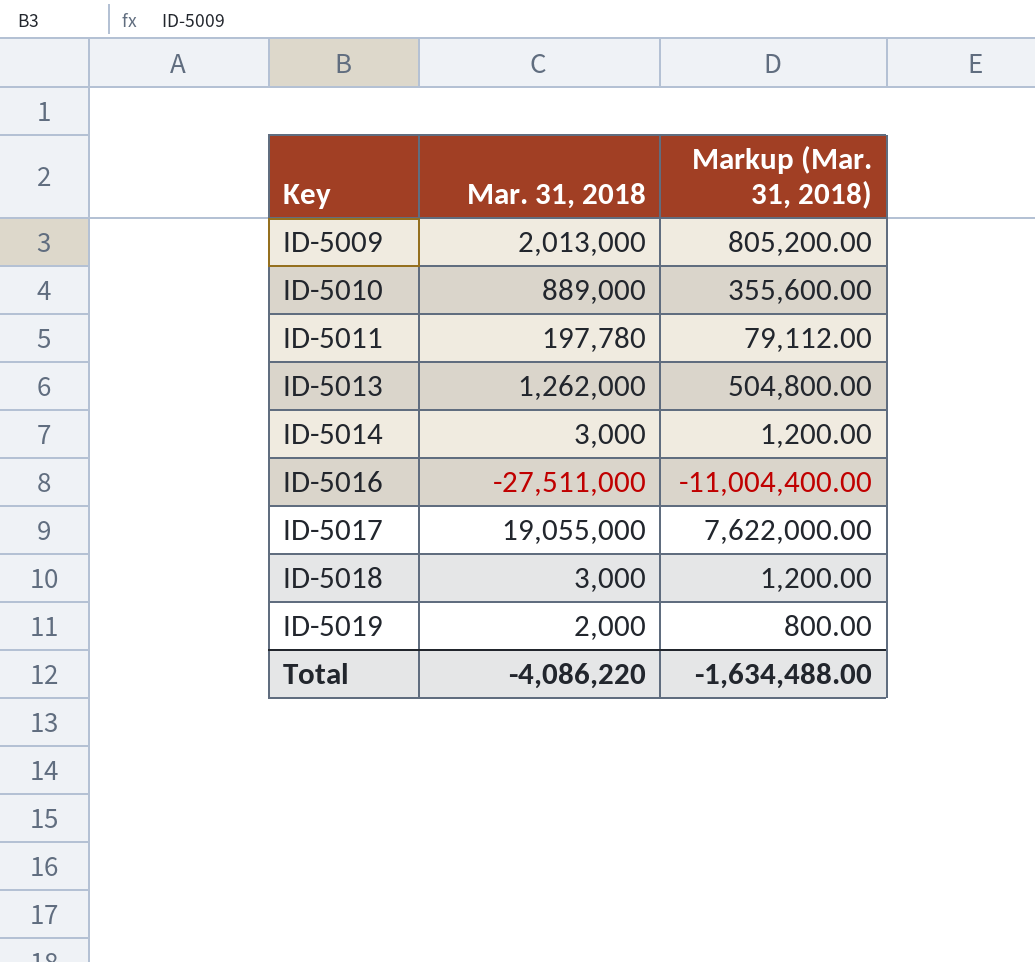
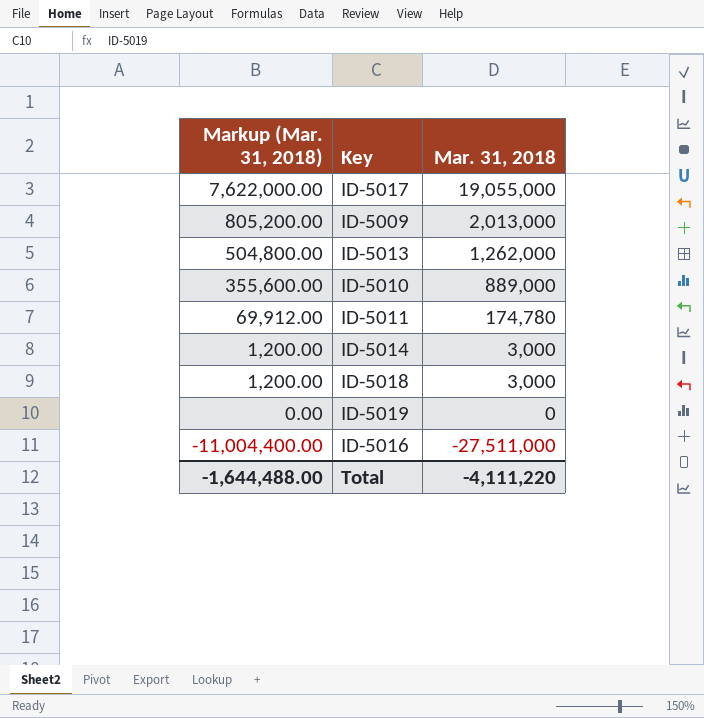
row order: Key ascending -> Markup (Mar. 31, 2018) descending
column Markup (Mar. 31, 2018) | position: 3 -> 1
ID-5011 | Markup (Mar. 31, 2018): 79,112.00 -> 69,912.00
ID-5011 | Mar. 31, 2018: 197,780 -> 174,780
ID-5019 | Markup (Mar. 31, 2018): 800.00 -> 0.00
ID-5019 | Mar. 31, 2018: 2,000 -> 0
Total | Markup (Mar. 31, 2018): -1,634,488.00 -> -1,644,488.00
Total | Mar. 31, 2018: -4,086,220 -> -4,111,220

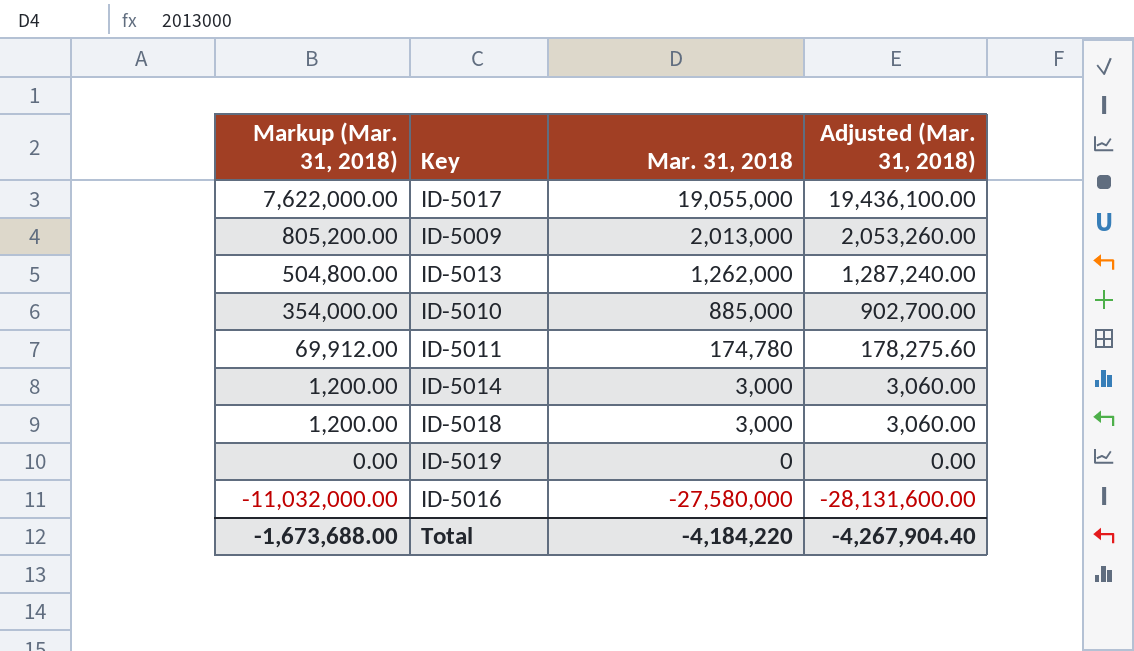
column Adjusted (Mar. 31, 2018) | formula: none -> [Mar. 31, 2018] * 1.02
ID-5010 | Markup (Mar. 31, 2018): 355,600.00 -> 354,000.00
ID-5010 | Mar. 31, 2018: 889,000 -> 885,000
ID-5016 | Markup (Mar. 31, 2018): -11,004,400.00 -> -11,032,000.00
ID-5016 | Mar. 31, 2018: -27,511,000 -> -27,580,000
Total | Markup (Mar. 31, 2018): -1,644,488.00 -> -1,673,688.00
Total | Mar. 31, 2018: -4,111,220 -> -4,184,220

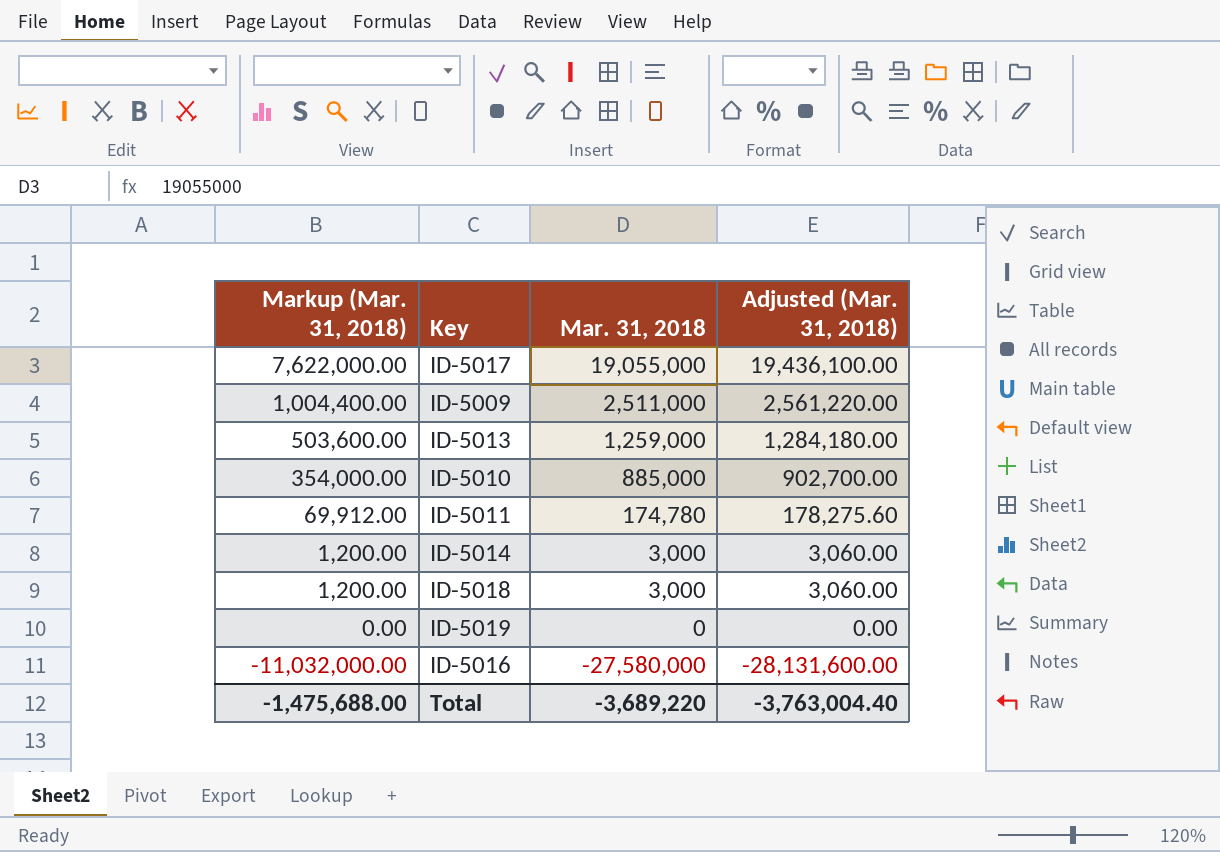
ID-5009 | Markup (Mar. 31, 2018): 805,200.00 -> 1,004,400.00
ID-5009 | Mar. 31, 2018: 2,013,000 -> 2,511,000
ID-5009 | Adjusted (Mar. 31, 2018): 2,053,260.00 -> 2,561,220.00
ID-5013 | Markup (Mar. 31, 2018): 504,800.00 -> 503,600.00
ID-5013 | Mar. 31, 2018: 1,262,000 -> 1,259,000
ID-5013 | Adjusted (Mar. 31, 2018): 1,287,240.00 -> 1,284,180.00
Total | Markup (Mar. 31, 2018): -1,673,688.00 -> -1,475,688.00
Total | Mar. 31, 2018: -4,184,220 -> -3,689,220
Total | Adjusted (Mar. 31, 2018): -4,267,904.40 -> -3,763,004.40

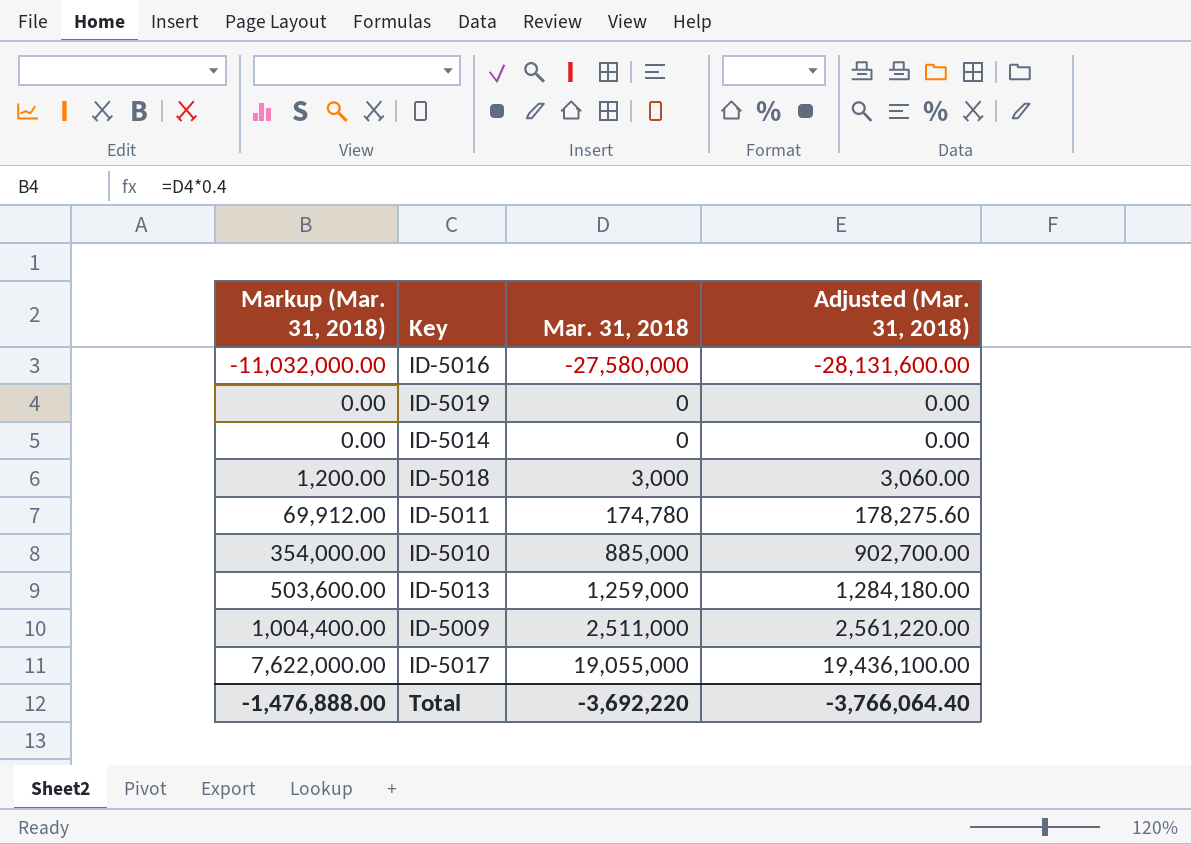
row order: Markup (Mar. 31, 2018) descending -> Markup (Mar. 31, 2018) ascending
ID-5014 | Markup (Mar. 31, 2018): 1,200.00 -> 0.00
ID-5014 | Mar. 31, 2018: 3,000 -> 0
ID-5014 | Adjusted (Mar. 31, 2018): 3,060.00 -> 0.00
Total | Markup (Mar. 31, 2018): -1,475,688.00 -> -1,476,888.00
Total | Mar. 31, 2018: -3,689,220 -> -3,692,220
Total | Adjusted (Mar. 31, 2018): -3,763,004.40 -> -3,766,064.40

